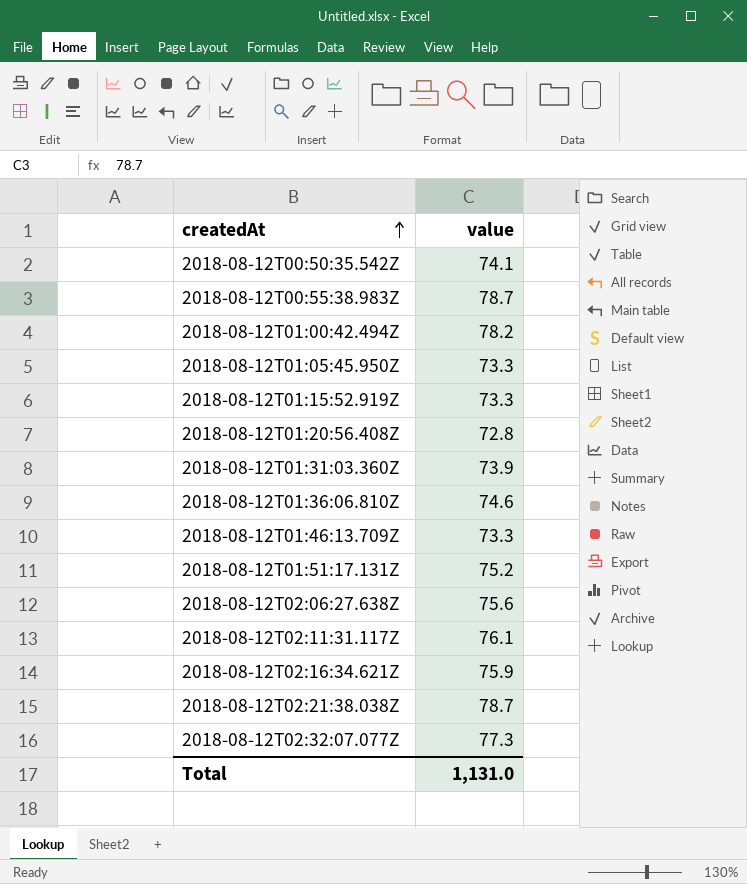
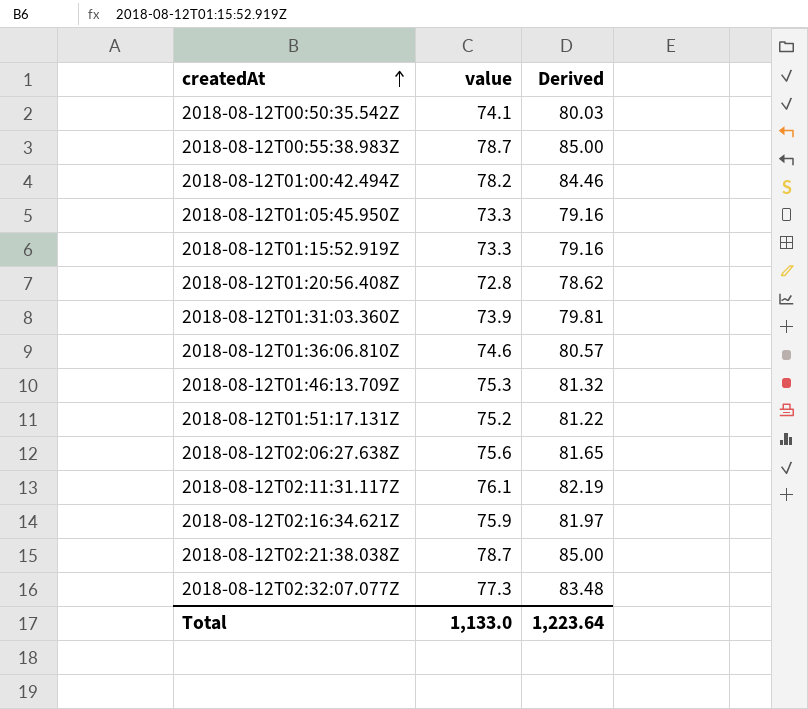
column Derived | formula: none -> [value] * 1.08
2018-08-12T01:46:13.709Z | value: 73.3 -> 75.3
Total | value: 1,131.0 -> 1,133.0

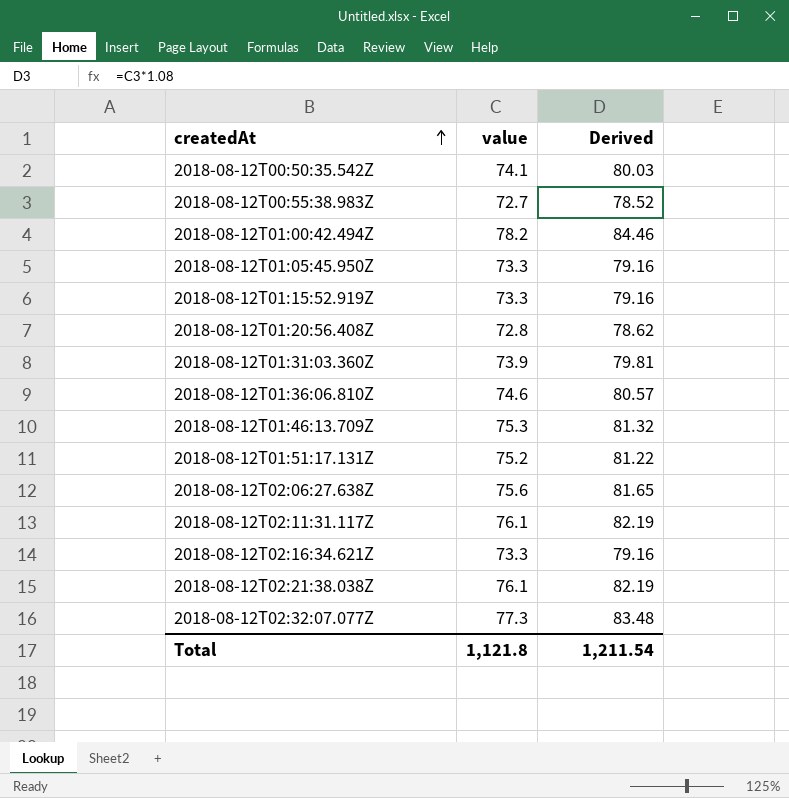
2018-08-12T00:55:38.983Z | value: 78.7 -> 72.7
2018-08-12T00:55:38.983Z | Derived: 85.00 -> 78.52
2018-08-12T02:16:34.621Z | value: 75.9 -> 73.3
2018-08-12T02:16:34.621Z | Derived: 81.97 -> 79.16
2018-08-12T02:21:38.038Z | value: 78.7 -> 76.1
2018-08-12T02:21:38.038Z | Derived: 85.00 -> 82.19
Total | value: 1,133.0 -> 1,121.8
Total | Derived: 1,223.64 -> 1,211.54

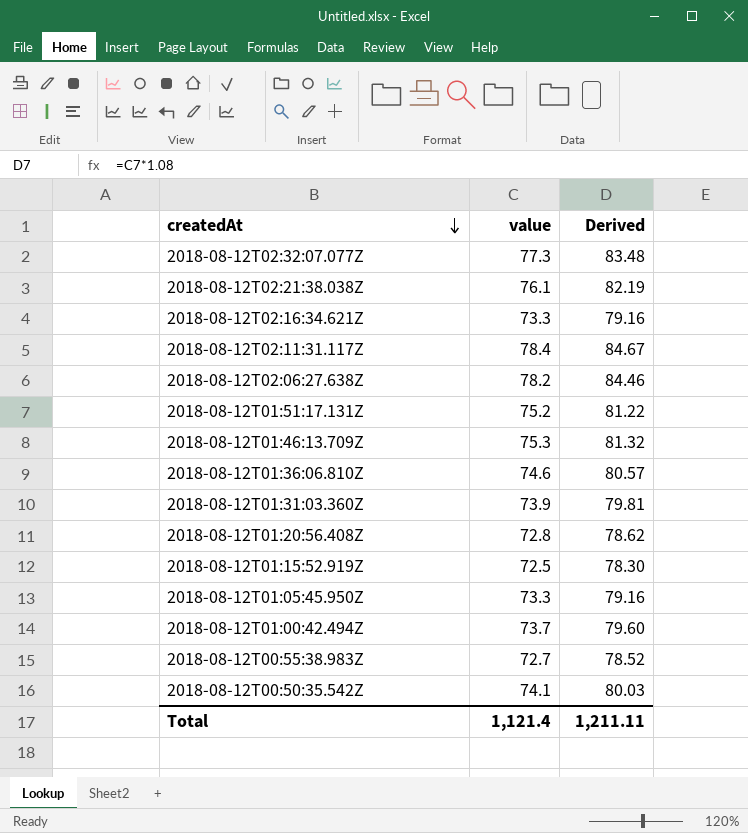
row order: createdAt ascending -> createdAt descending
2018-08-12T02:11:31.117Z | value: 76.1 -> 78.4
2018-08-12T02:11:31.117Z | Derived: 82.19 -> 84.67
2018-08-12T02:06:27.638Z | value: 75.6 -> 78.2
2018-08-12T02:06:27.638Z | Derived: 81.65 -> 84.46
2018-08-12T01:15:52.919Z | value: 73.3 -> 72.5
2018-08-12T01:15:52.919Z | Derived: 79.16 -> 78.30
2018-08-12T01:00:42.494Z | value: 78.2 -> 73.7
2018-08-12T01:00:42.494Z | Derived: 84.46 -> 79.60
Total | value: 1,121.8 -> 1,121.4
Total | Derived: 1,211.54 -> 1,211.11

